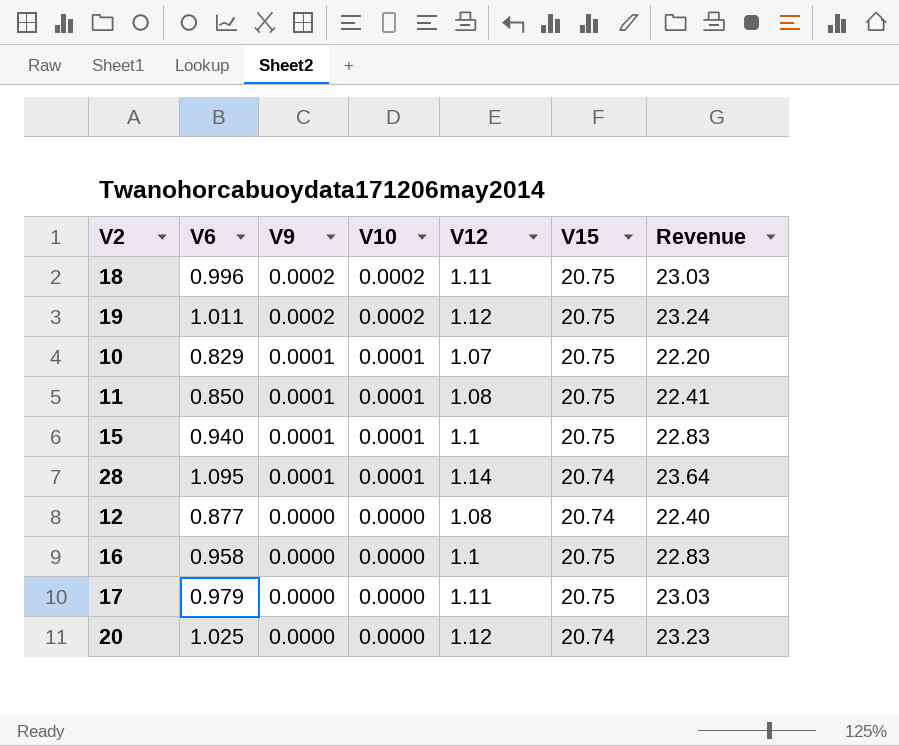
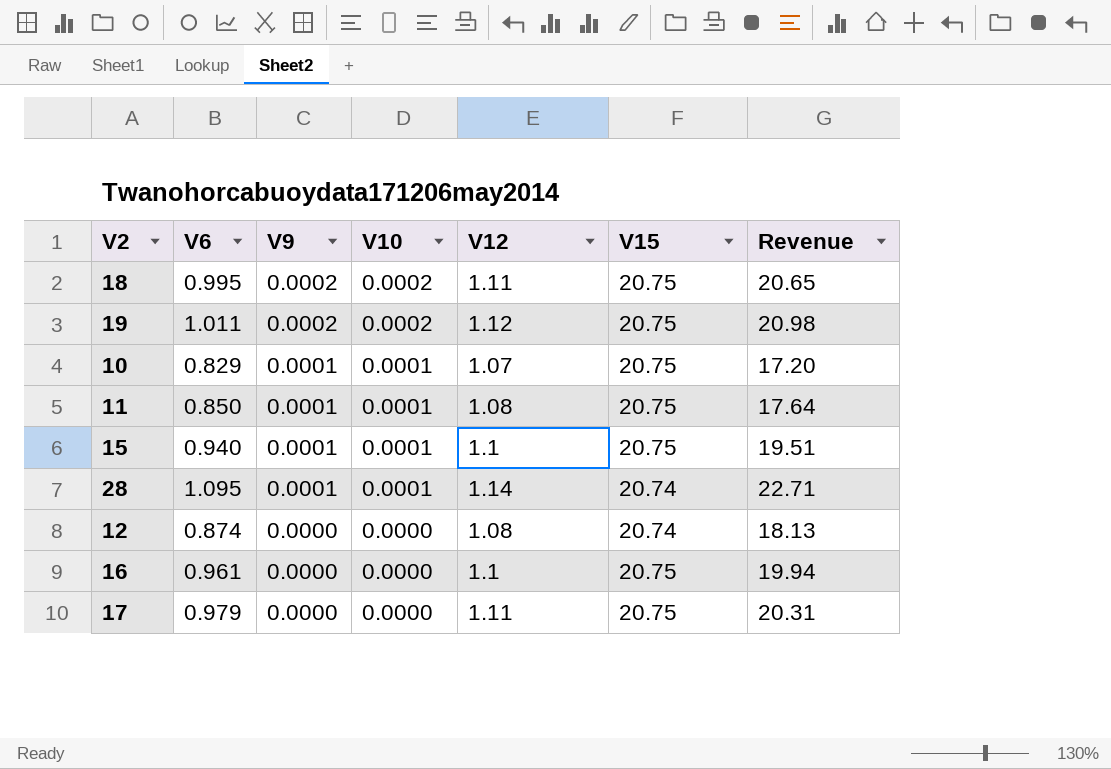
column Revenue | formula: [V12] * [V15] -> [V6] * [V15]
row 20: 1.025 | 0.0000 | 0.0000 | 1.12 | 20.74 | 23.23 -> none
18 | V6: 0.996 -> 0.995
12 | V6: 0.877 -> 0.874
16 | V6: 0.958 -> 0.961

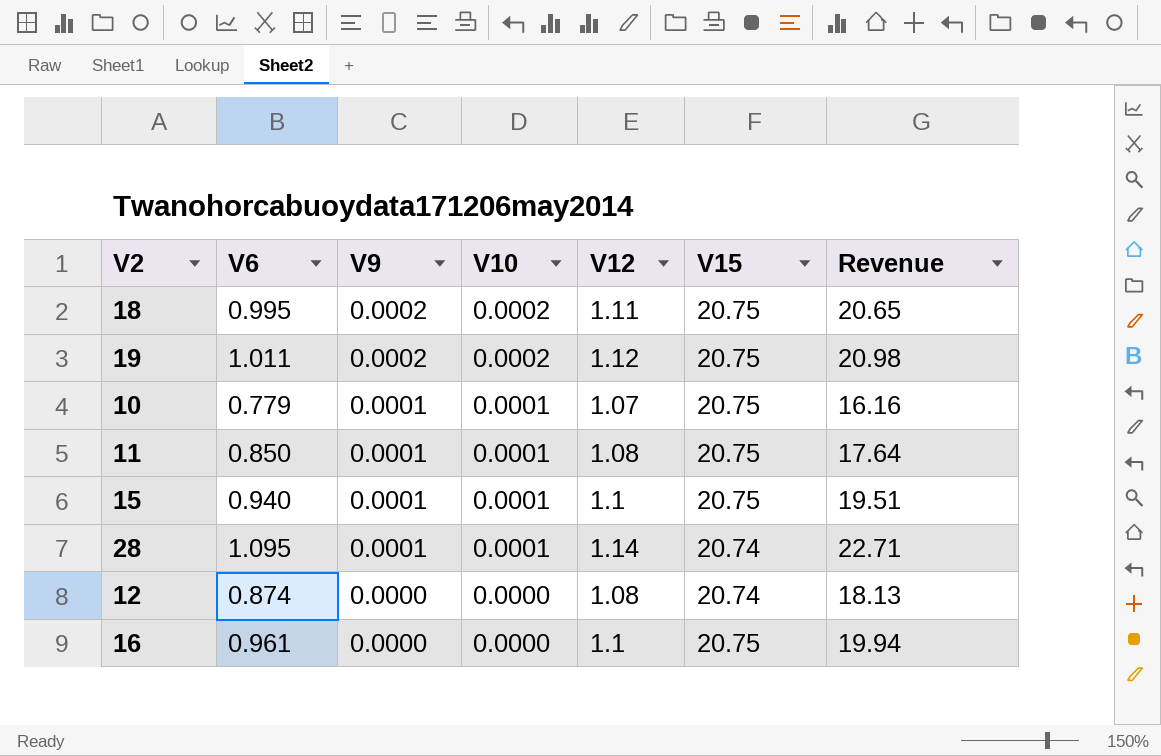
row 17: 0.979 | 0.0000 | 0.0000 | 1.11 | 20.75 | 20.31 -> none
10 | V6: 0.829 -> 0.779
10 | Revenue: 17.20 -> 16.16

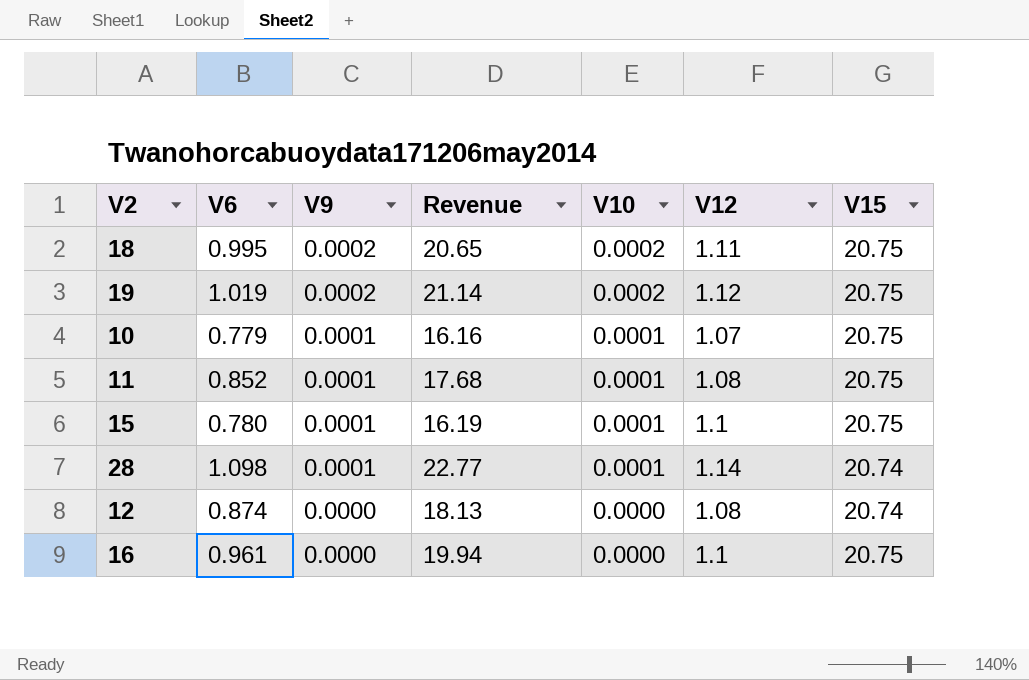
column Revenue | position: 7 -> 4
19 | V6: 1.011 -> 1.019
19 | Revenue: 20.98 -> 21.14
11 | V6: 0.850 -> 0.852
11 | Revenue: 17.64 -> 17.68
15 | V6: 0.940 -> 0.780
15 | Revenue: 19.51 -> 16.19
28 | V6: 1.095 -> 1.098
28 | Revenue: 22.71 -> 22.77

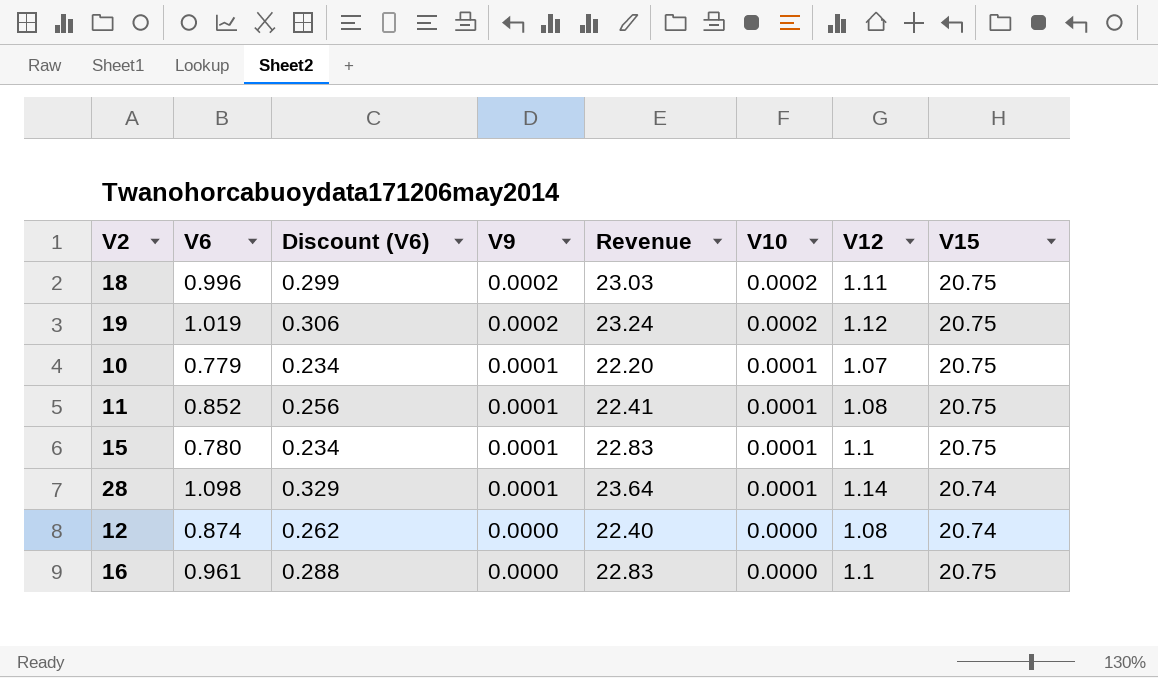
column Discount (V6) | formula: none -> [V6] * 0.3
column Revenue | formula: [V6] * [V15] -> [V12] * [V15]
18 | V6: 0.995 -> 0.996

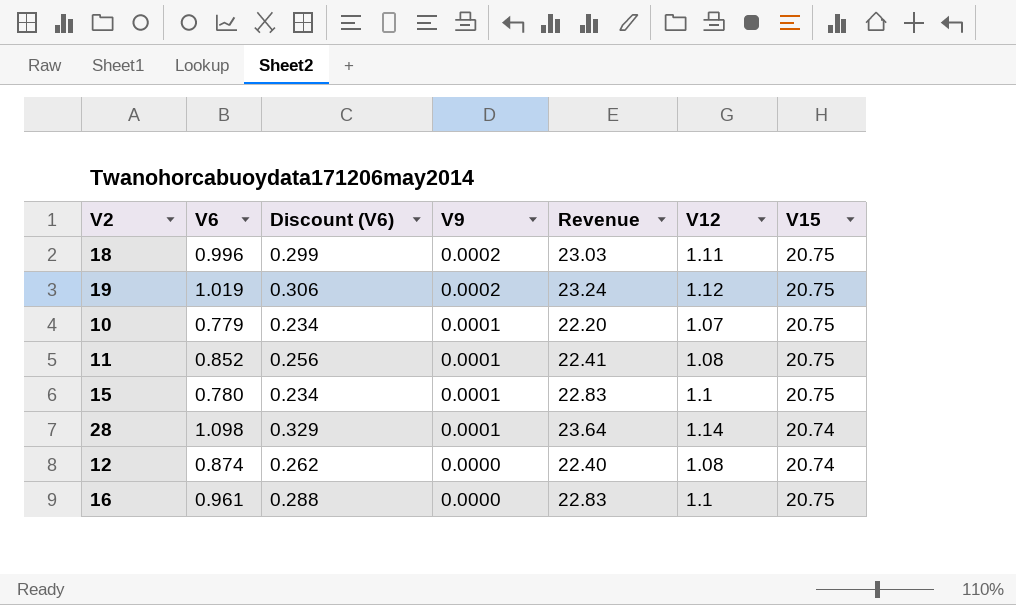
column V10 | position: 6 -> none

